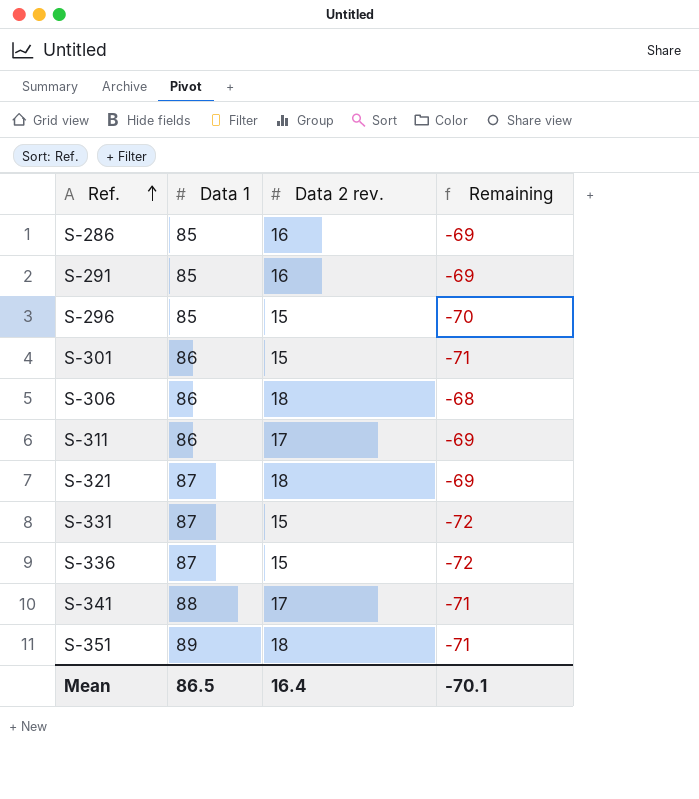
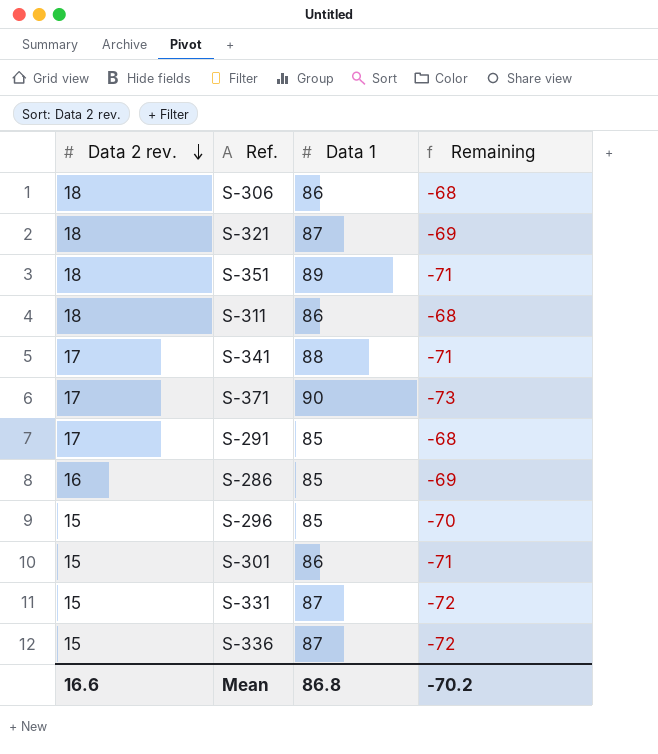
row order: Ref. ascending -> Data 2 rev. descending
column Data 2 rev. | position: 3 -> 1
S-311 | Data 2 rev.: 17 -> 18
S-311 | Remaining: -69 -> -68
row S-371: none -> 17 | 90 | -73
S-291 | Data 2 rev.: 16 -> 17
S-291 | Remaining: -69 -> -68
Mean | Data 2 rev.: 16.4 -> 16.6
Mean | Data 1: 86.5 -> 86.8
Mean | Remaining: -70.1 -> -70.2

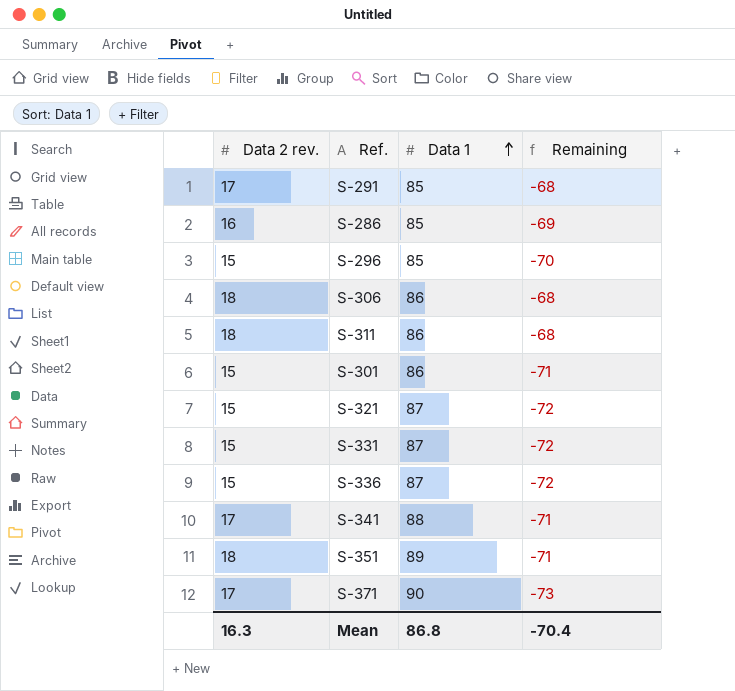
row order: Data 2 rev. descending -> Data 1 ascending
S-321 | Data 2 rev.: 18 -> 15
S-321 | Remaining: -69 -> -72
Mean | Data 2 rev.: 16.6 -> 16.3
Mean | Remaining: -70.2 -> -70.4

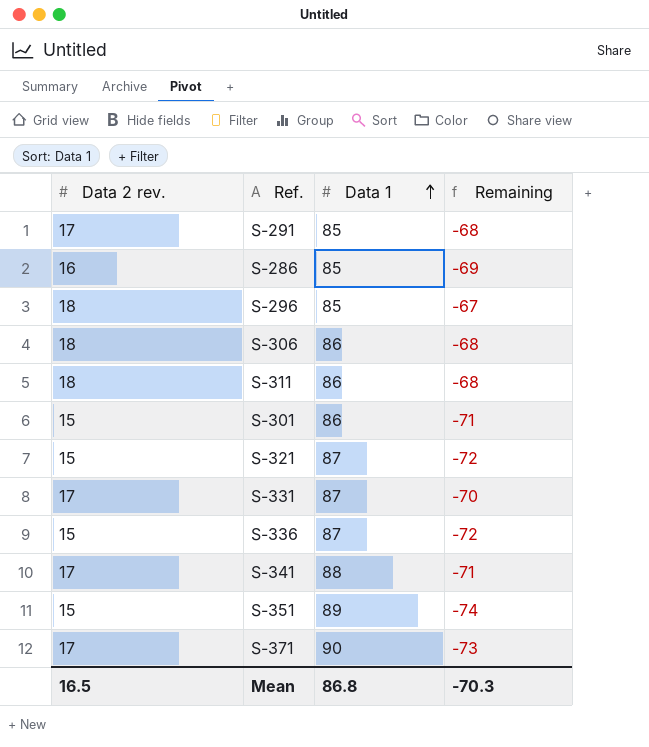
S-296 | Data 2 rev.: 15 -> 18
S-296 | Remaining: -70 -> -67
S-331 | Data 2 rev.: 15 -> 17
S-331 | Remaining: -72 -> -70
S-351 | Data 2 rev.: 18 -> 15
S-351 | Remaining: -71 -> -74
Mean | Data 2 rev.: 16.3 -> 16.5
Mean | Remaining: -70.4 -> -70.3

